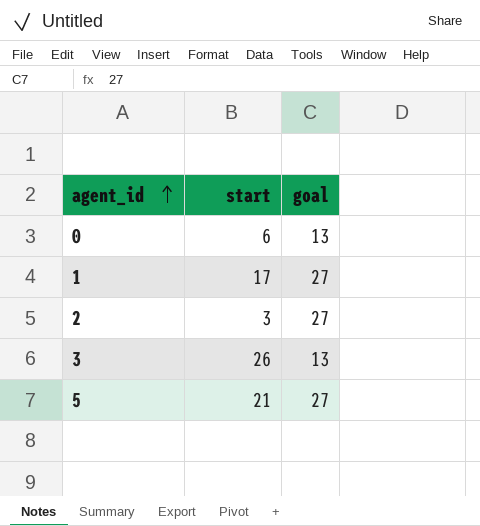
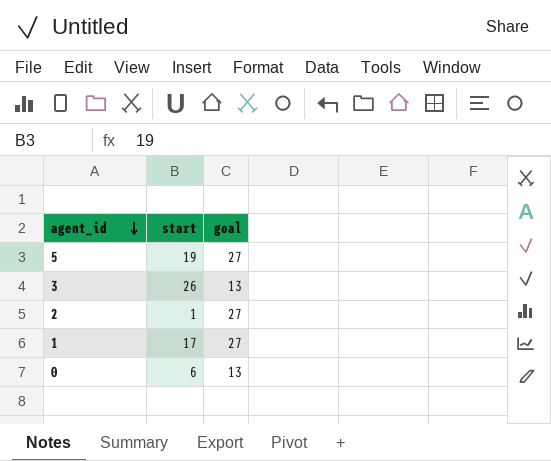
row order: agent_id ascending -> agent_id descending
5 | start: 21 -> 19
2 | start: 3 -> 1

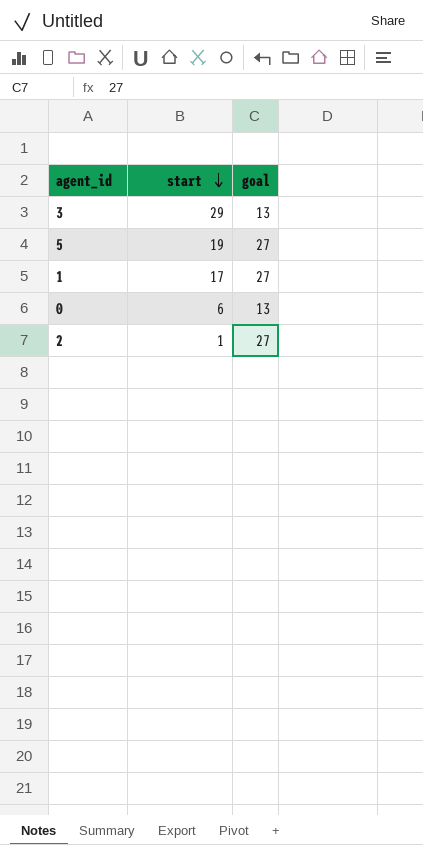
row order: agent_id descending -> start descending
3 | start: 26 -> 29

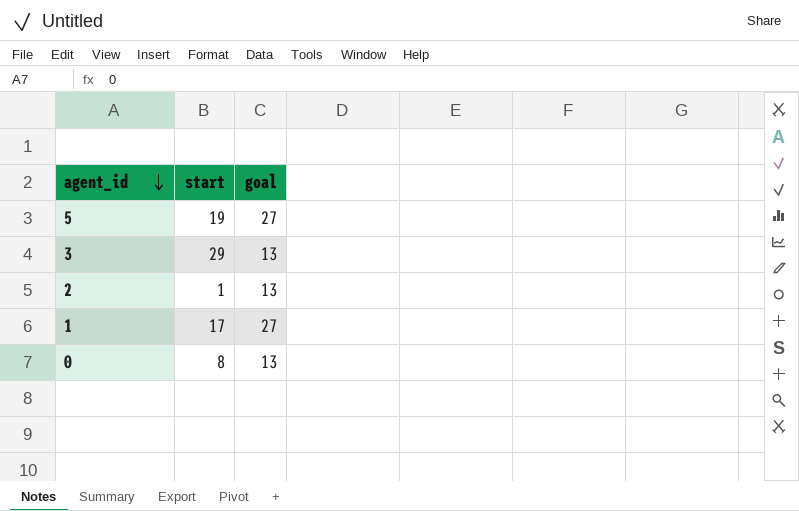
row order: start descending -> agent_id descending
2 | goal: 27 -> 13
0 | start: 6 -> 8

